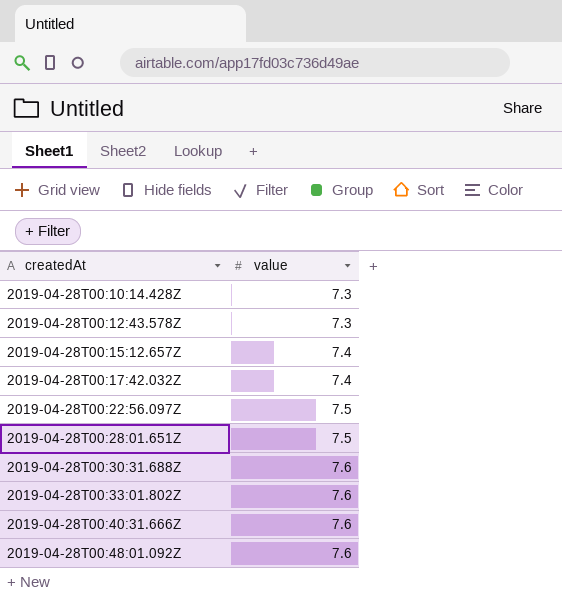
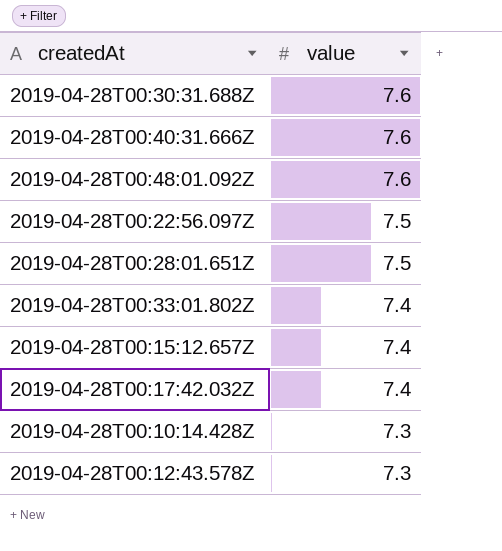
row order: createdAt ascending -> value descending
2019-04-28T00:33:01.802Z | value: 7.6 -> 7.4

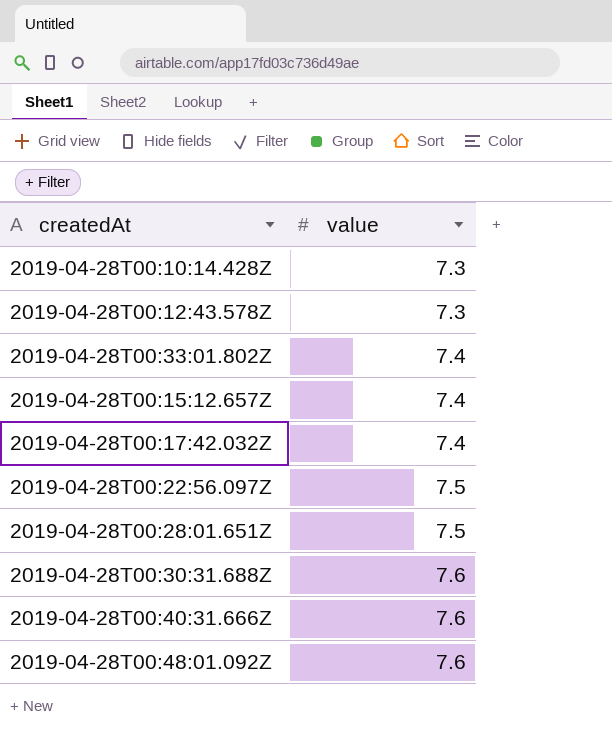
row order: value descending -> value ascending

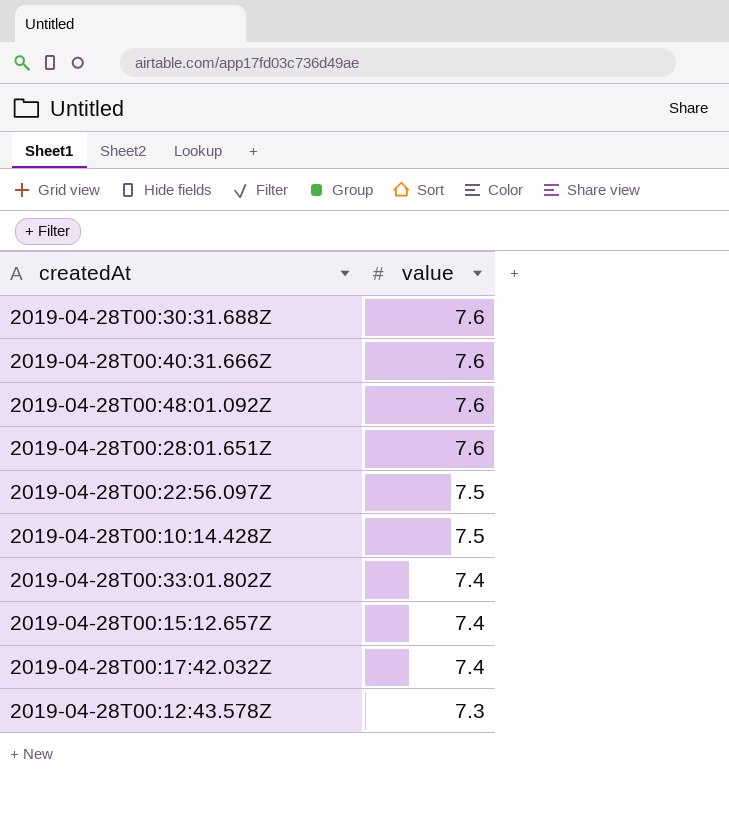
row order: value ascending -> value descending
2019-04-28T00:28:01.651Z | value: 7.5 -> 7.6
2019-04-28T00:10:14.428Z | value: 7.3 -> 7.5

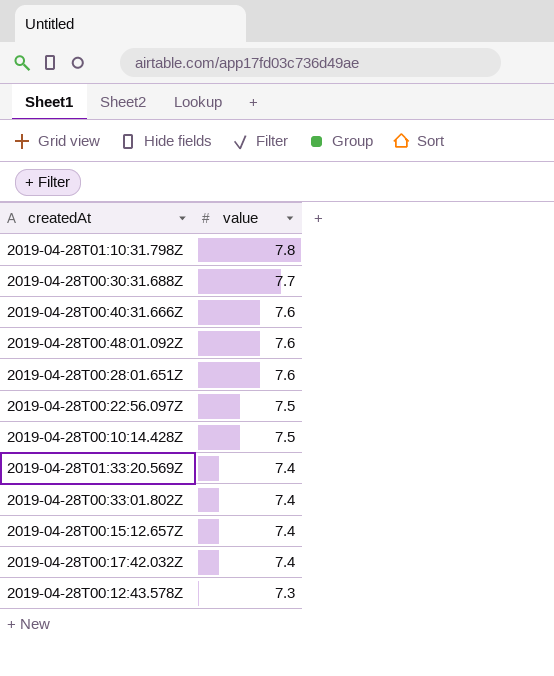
row 2019-04-28T01:10:31.798Z: none -> 7.8
2019-04-28T00:30:31.688Z | value: 7.6 -> 7.7
row 2019-04-28T01:33:20.569Z: none -> 7.4

